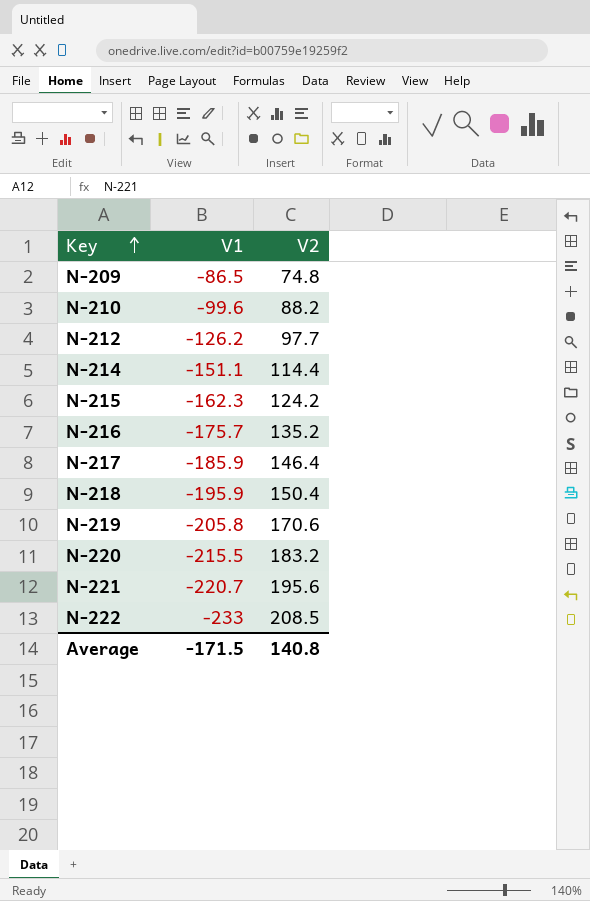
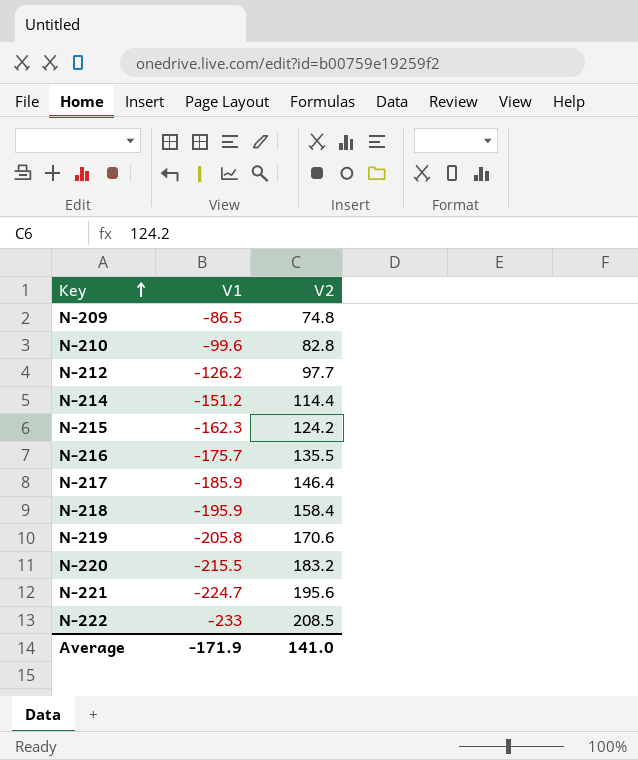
N-210 | V2: 88.2 -> 82.8
N-214 | V1: -151.1 -> -151.2
N-216 | V2: 135.2 -> 135.5
N-218 | V2: 150.4 -> 158.4
N-221 | V1: -220.7 -> -224.7
Average | V1: -171.5 -> -171.9
Average | V2: 140.8 -> 141.0

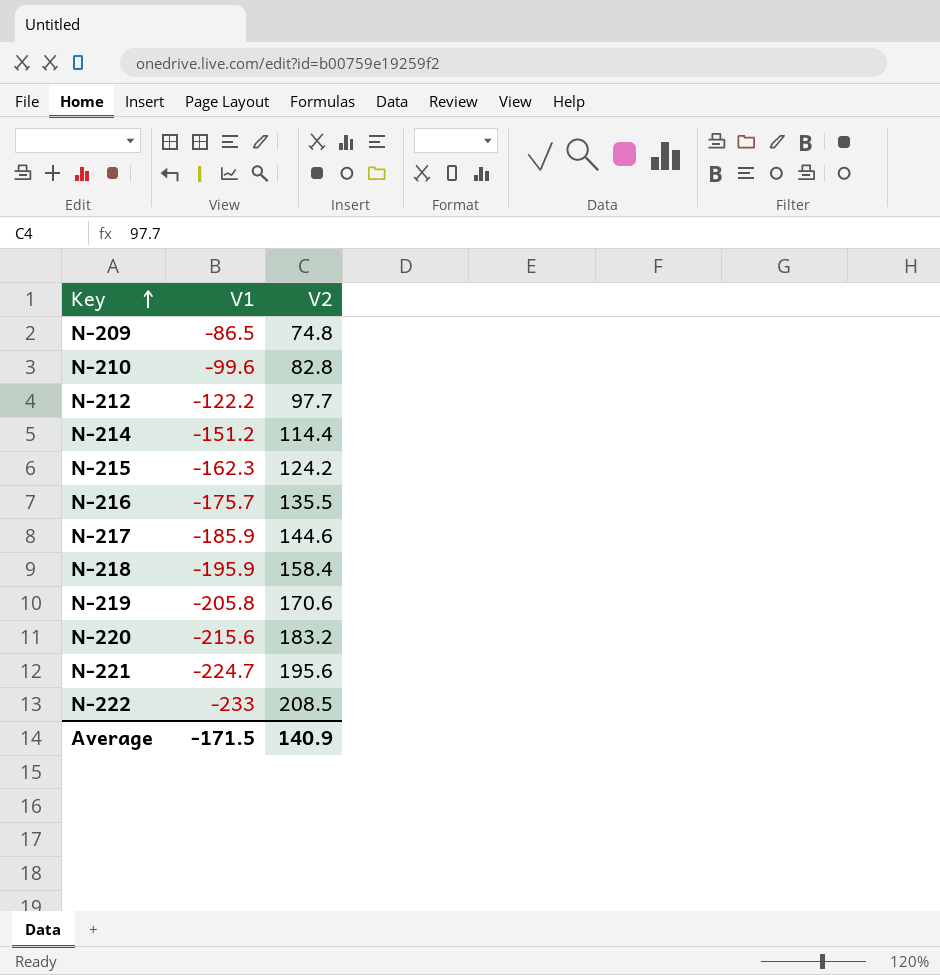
N-212 | V1: -126.2 -> -122.2
N-217 | V2: 146.4 -> 144.6
N-220 | V1: -215.5 -> -215.6
Average | V1: -171.9 -> -171.5
Average | V2: 141.0 -> 140.9

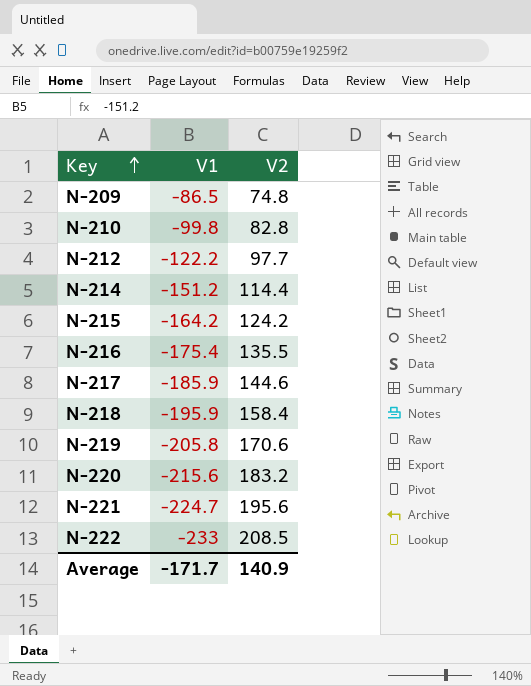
N-210 | V1: -99.6 -> -99.8
N-215 | V1: -162.3 -> -164.2
N-216 | V1: -175.7 -> -175.4
Average | V1: -171.5 -> -171.7

